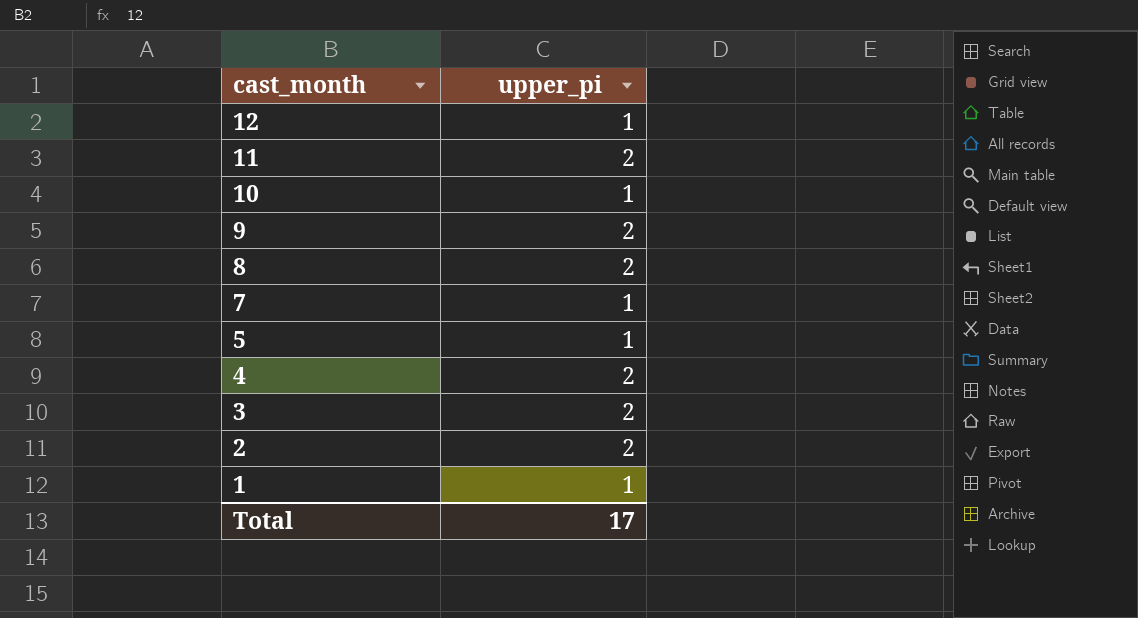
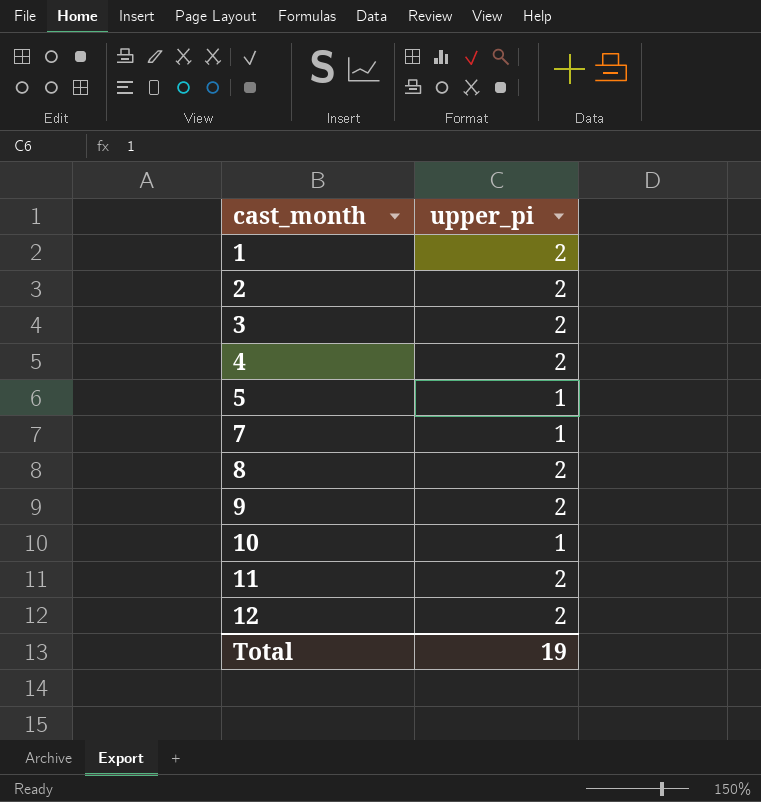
row order: cast_month descending -> cast_month ascending
1 | upper_pi: 1 -> 2
12 | upper_pi: 1 -> 2
Total | upper_pi: 17 -> 19

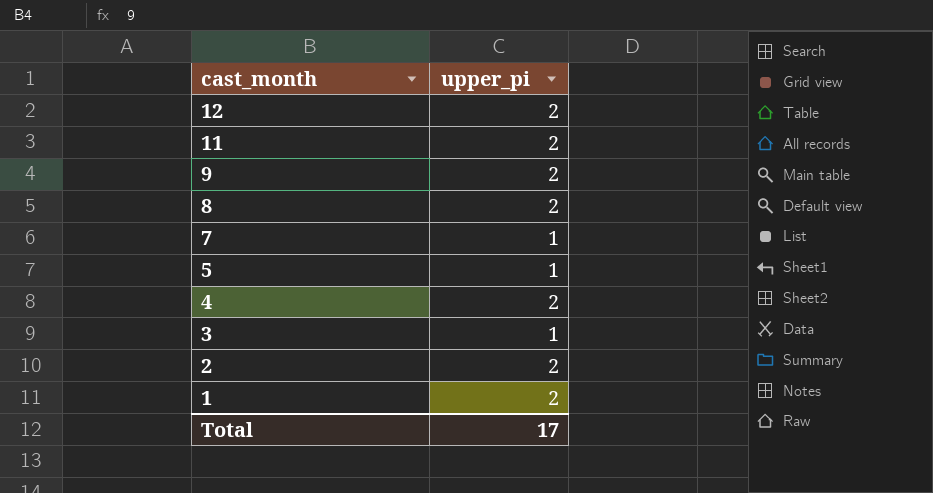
row order: cast_month ascending -> cast_month descending
row 10: 1 -> none
3 | upper_pi: 2 -> 1
Total | upper_pi: 19 -> 17

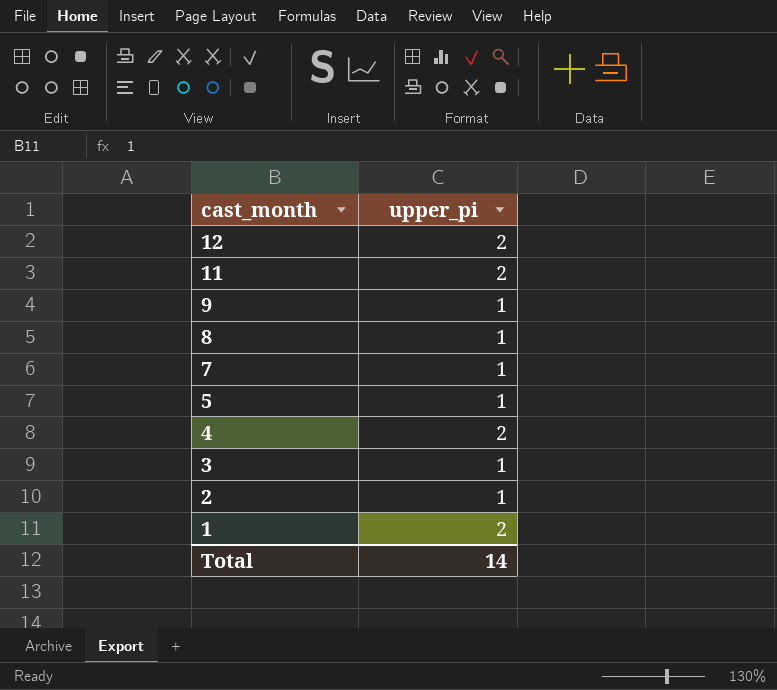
9 | upper_pi: 2 -> 1
8 | upper_pi: 2 -> 1
2 | upper_pi: 2 -> 1
Total | upper_pi: 17 -> 14

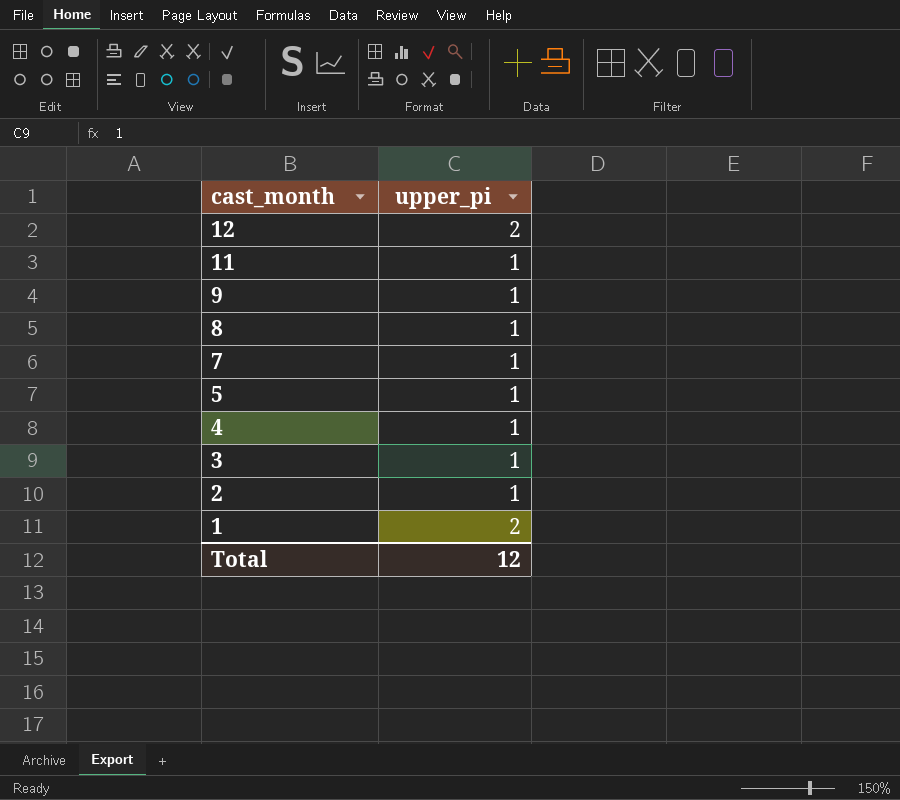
11 | upper_pi: 2 -> 1
4 | upper_pi: 2 -> 1
Total | upper_pi: 14 -> 12

